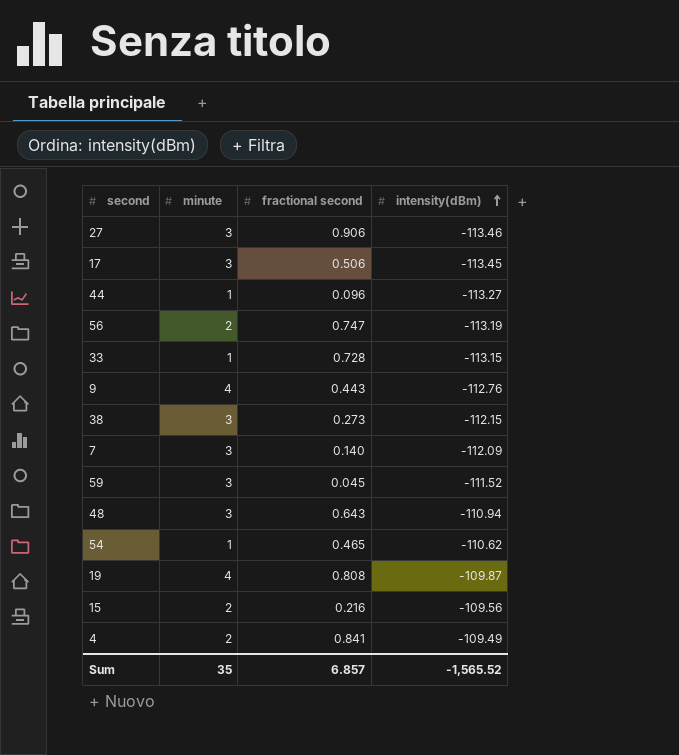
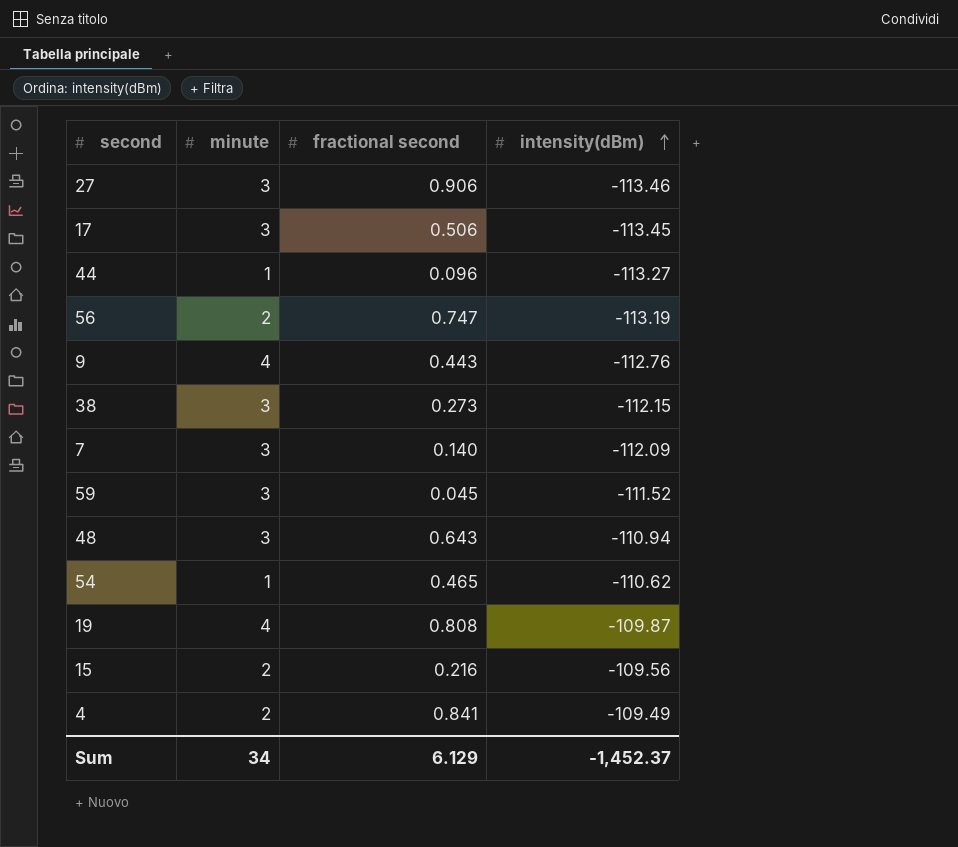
row 33: 1 | 0.728 | -113.15 -> none
Sum | minute: 35 -> 34
Sum | fractional second: 6.857 -> 6.129
Sum | intensity(dBm): -1,565.52 -> -1,452.37

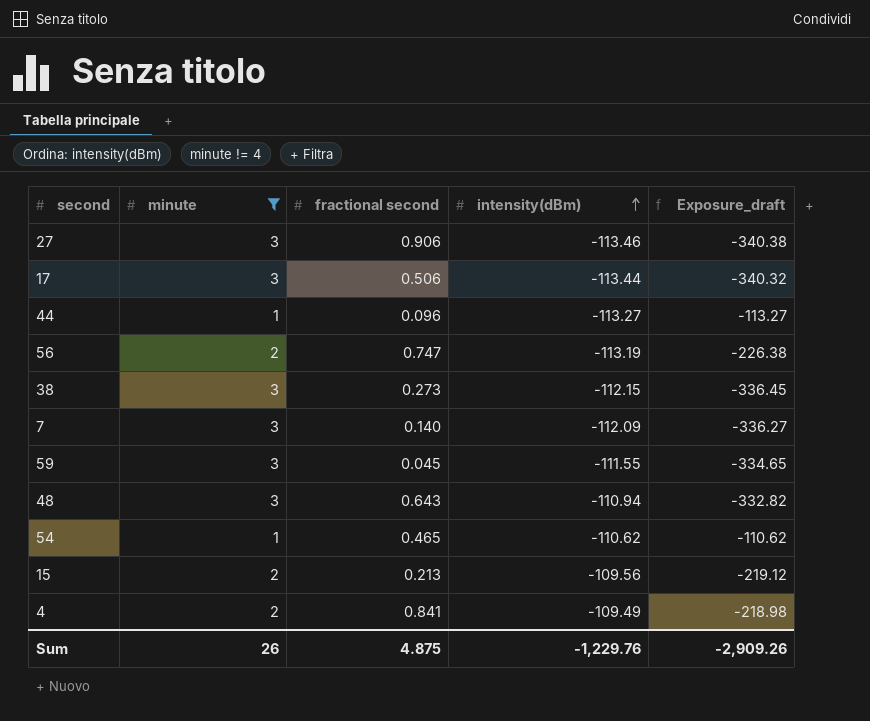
filter: none -> minute != 4
column Exposure_draft | formula: none -> [minute] * [intensity(dBm)]
17 | intensity(dBm): -113.45 -> -113.44
59 | intensity(dBm): -111.52 -> -111.55
15 | fractional second: 0.216 -> 0.213
Sum | minute: 34 -> 26
Sum | fractional second: 6.129 -> 4.875
Sum | intensity(dBm): -1,452.37 -> -1,229.76

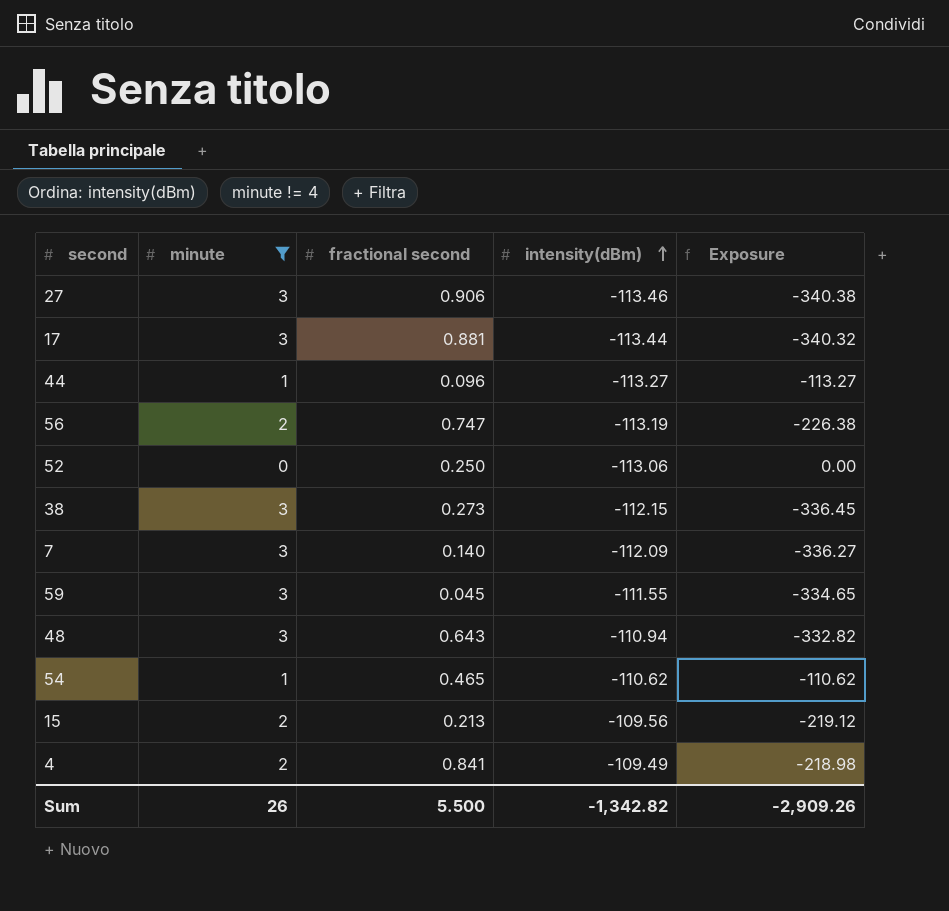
column name: Exposure_draft -> Exposure
17 | fractional second: 0.506 -> 0.881
row 52: none -> 0 | 0.250 | -113.06 | 0.00
Sum | fractional second: 4.875 -> 5.500
Sum | intensity(dBm): -1,229.76 -> -1,342.82

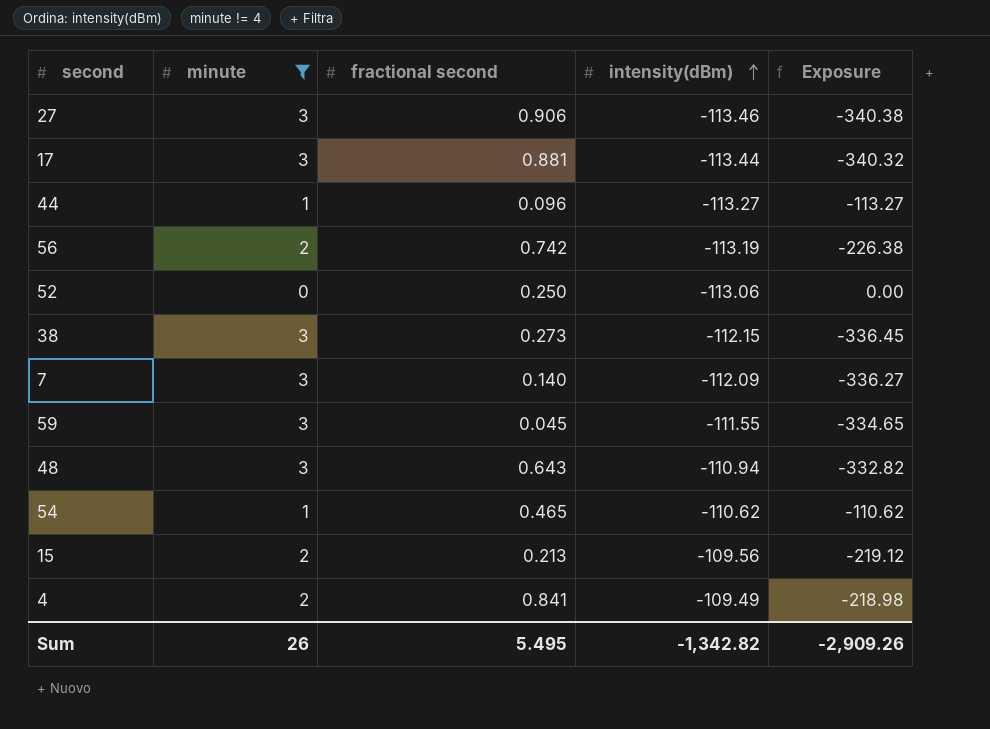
56 | fractional second: 0.747 -> 0.742
Sum | fractional second: 5.500 -> 5.495

